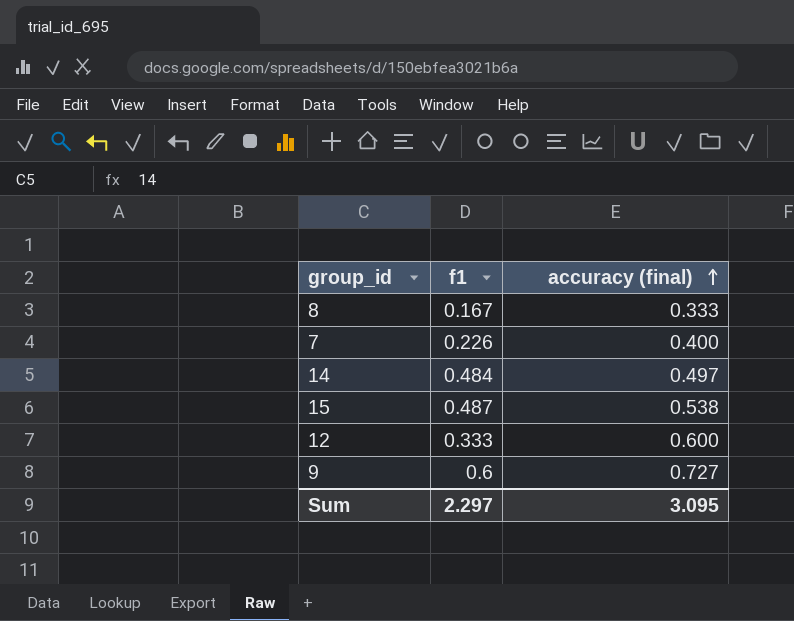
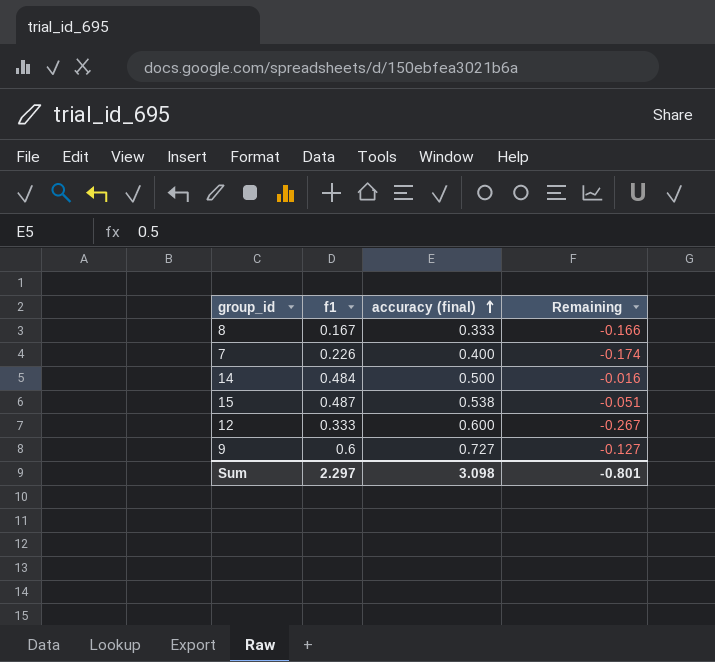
column Remaining | formula: none -> [f1] - [accuracy (final)]
14 | accuracy (final): 0.497 -> 0.500
Sum | accuracy (final): 3.095 -> 3.098

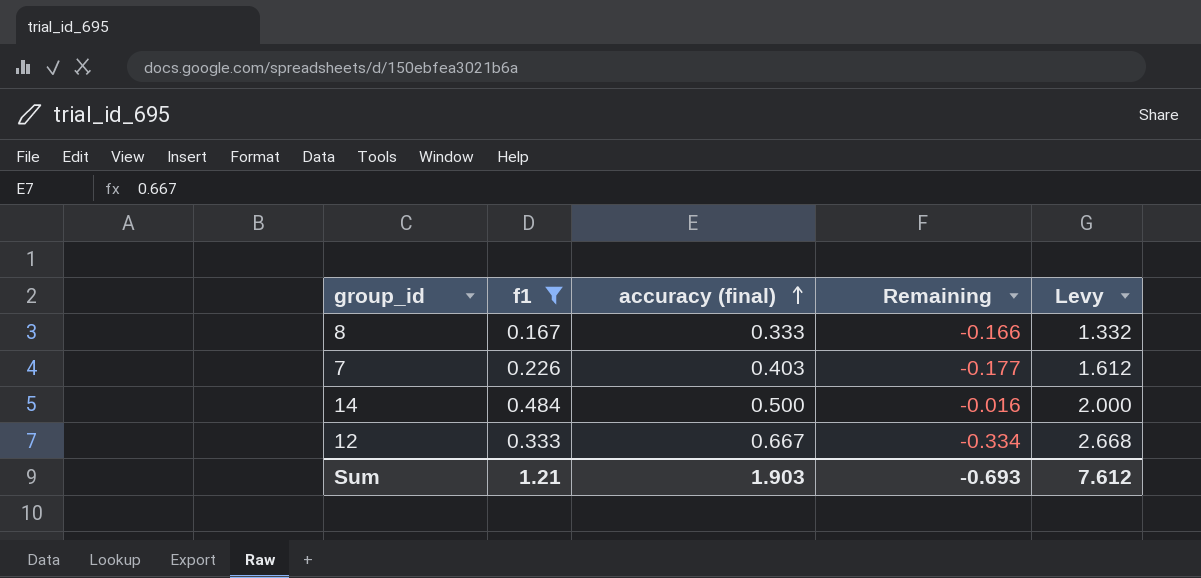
filter: none -> f1 <= 0.484
column Levy | formula: none -> [accuracy (final)] * 4
7 | accuracy (final): 0.400 -> 0.403
7 | Remaining: -0.174 -> -0.177
12 | accuracy (final): 0.600 -> 0.667
12 | Remaining: -0.267 -> -0.334
Sum | f1: 2.297 -> 1.21
Sum | accuracy (final): 3.098 -> 1.903
Sum | Remaining: -0.801 -> -0.693

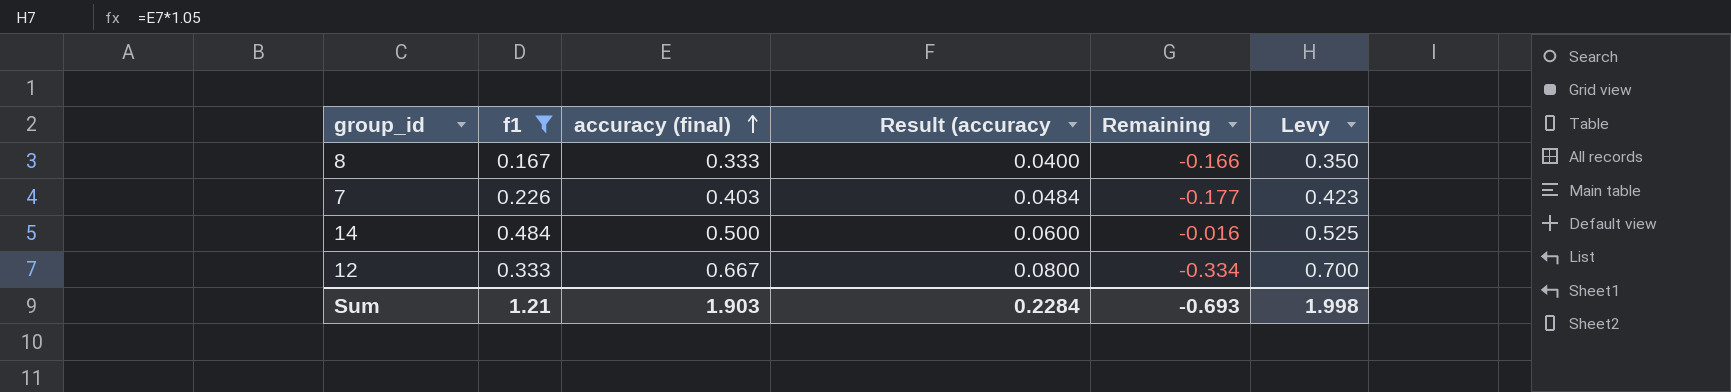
column Result (accuracy | formula: none -> [accuracy (final)] * 0.12
column Levy | formula: [accuracy (final)] * 4 -> [accuracy (final)] * 1.05
Sum | Levy: 7.612 -> 1.998

